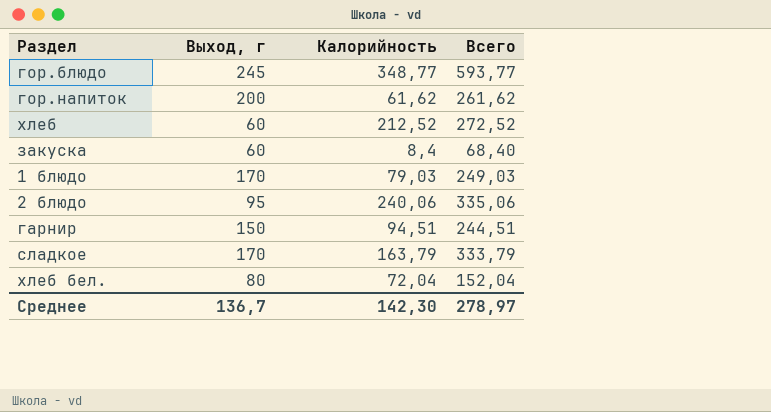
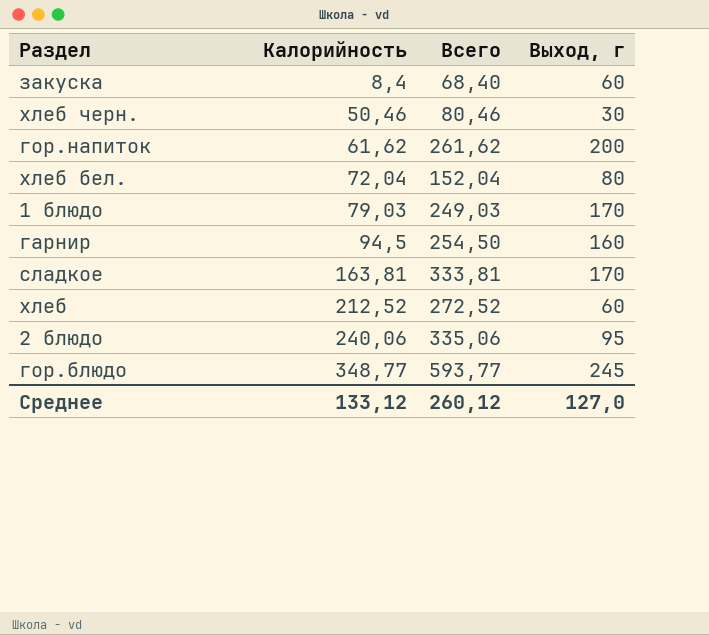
row order: none -> Калорийность ascending
column Выход, г | position: 2 -> 4
row хлеб черн.: none -> 50,46 | 80,46 | 30
гарнир | Калорийность: 94,51 -> 94,5
гарнир | Всего: 244,51 -> 254,50
гарнир | Выход, г: 150 -> 160
сладкое | Калорийность: 163,79 -> 163,81
сладкое | Всего: 333,79 -> 333,81
Среднее | Калорийность: 142,30 -> 133,12
Среднее | Всего: 278,97 -> 260,12
Среднее | Выход, г: 136,7 -> 127,0

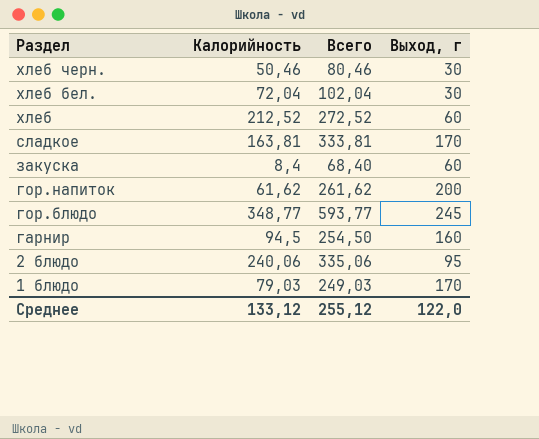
row order: Калорийность ascending -> Раздел descending
хлеб бел. | Всего: 152,04 -> 102,04
хлеб бел. | Выход, г: 80 -> 30
Среднее | Всего: 260,12 -> 255,12
Среднее | Выход, г: 127,0 -> 122,0

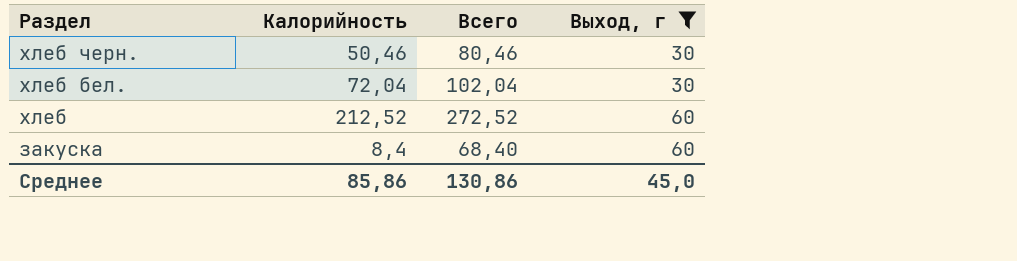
filter: none -> Выход, г <= 60
Среднее | Калорийность: 133,12 -> 85,86
Среднее | Всего: 255,12 -> 130,86
Среднее | Выход, г: 122,0 -> 45,0

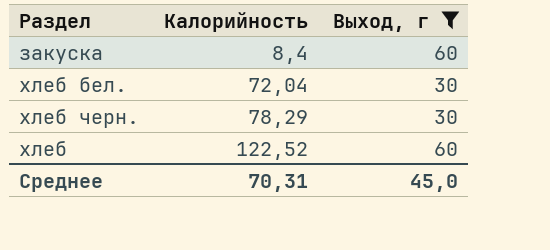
row order: Раздел descending -> Калорийность ascending
column Всего | formula: [Калорийность] + [Выход, г] -> none
хлеб черн. | Калорийность: 50,46 -> 78,29
хлеб | Калорийность: 212,52 -> 122,52
Среднее | Калорийность: 85,86 -> 70,31

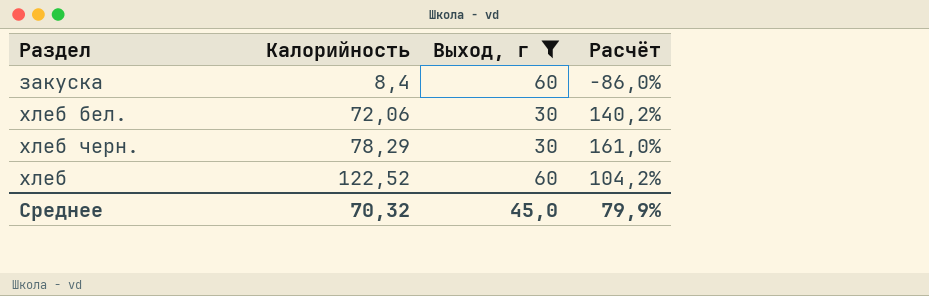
column Расчёт | formula: none -> ([Калорийность] - [Выход, г]) / [Выход, г]
хлеб бел. | Калорийность: 72,04 -> 72,06
Среднее | Калорийность: 70,31 -> 70,32

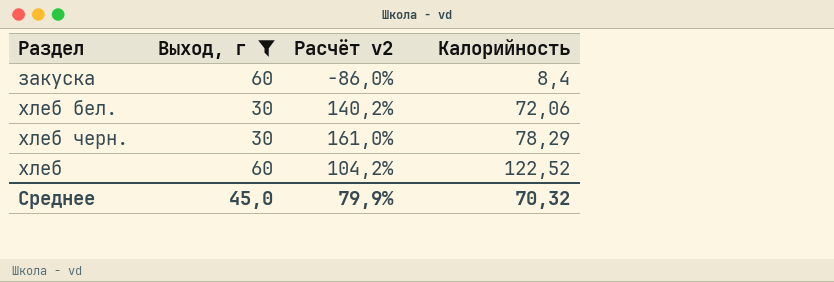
column name: Расчёт -> Расчёт v2
column Калорийность | position: 2 -> 4

